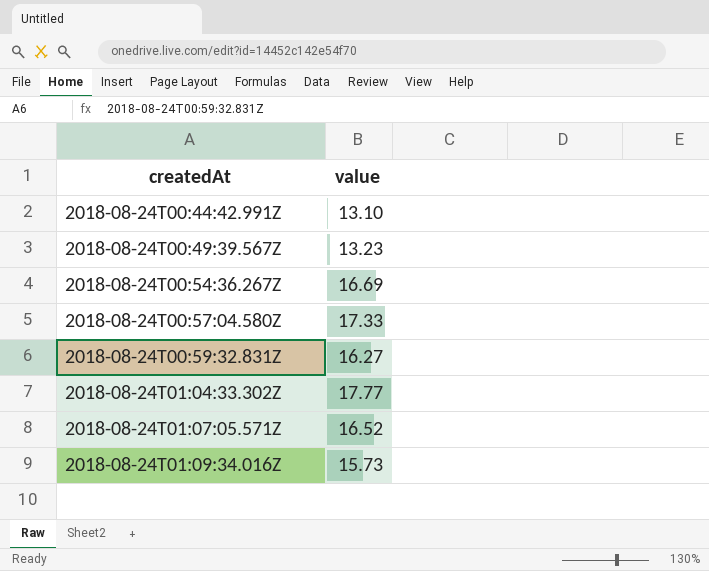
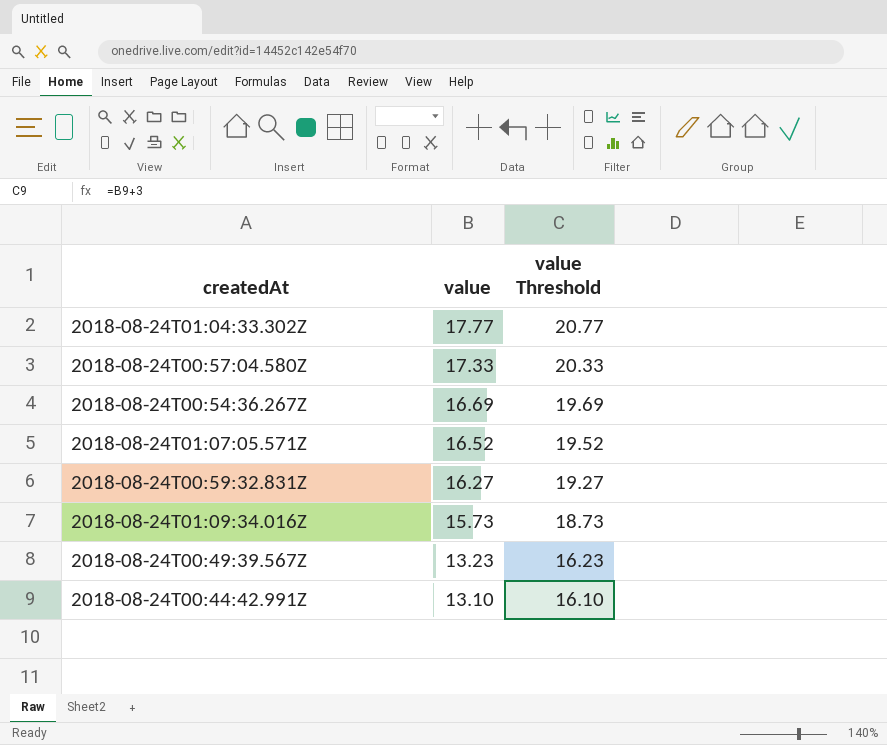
row order: createdAt ascending -> value descending
column value Threshold | formula: none -> [value] + 3

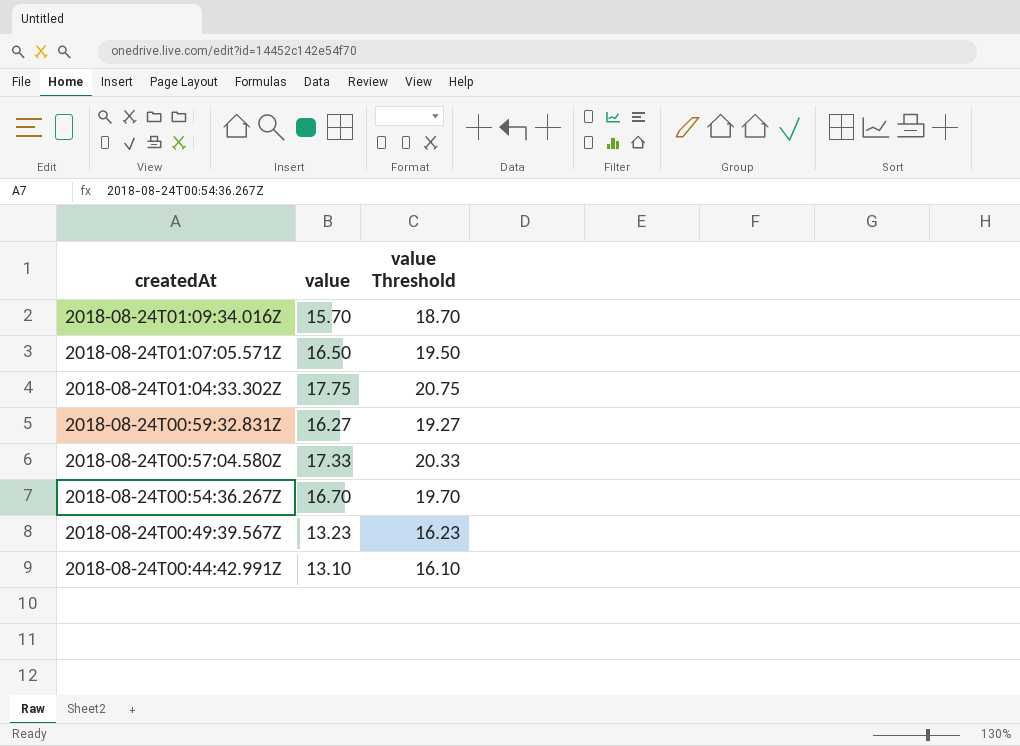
row order: value descending -> createdAt descending
2018-08-24T01:09:34.016Z | value: 15.73 -> 15.70
2018-08-24T01:09:34.016Z | value Threshold: 18.73 -> 18.70
2018-08-24T01:07:05.571Z | value: 16.52 -> 16.50
2018-08-24T01:07:05.571Z | value Threshold: 19.52 -> 19.50
2018-08-24T01:04:33.302Z | value: 17.77 -> 17.75
2018-08-24T01:04:33.302Z | value Threshold: 20.77 -> 20.75
2018-08-24T00:54:36.267Z | value: 16.69 -> 16.70
2018-08-24T00:54:36.267Z | value Threshold: 19.69 -> 19.70

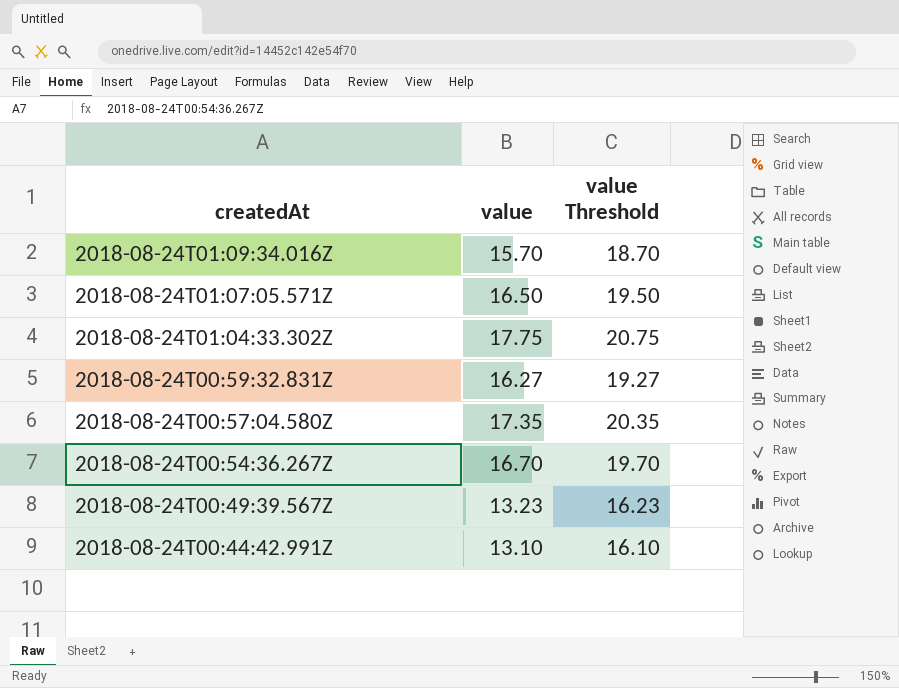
2018-08-24T00:57:04.580Z | value: 17.33 -> 17.35
2018-08-24T00:57:04.580Z | value Threshold: 20.33 -> 20.35

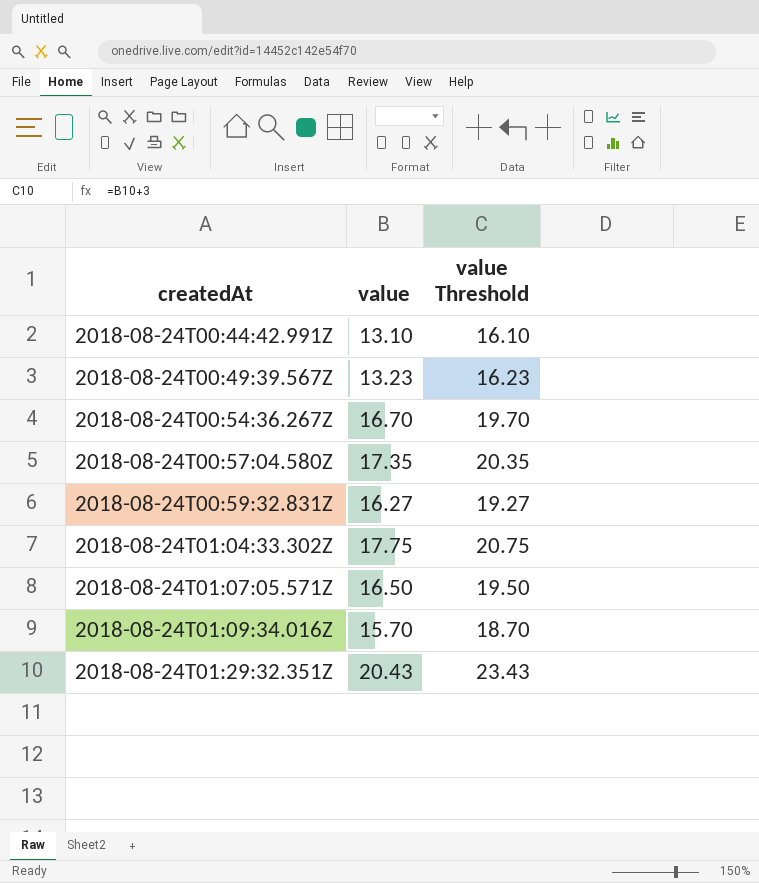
row order: createdAt descending -> createdAt ascending
row 2018-08-24T01:29:32.351Z: none -> 20.43 | 23.43

